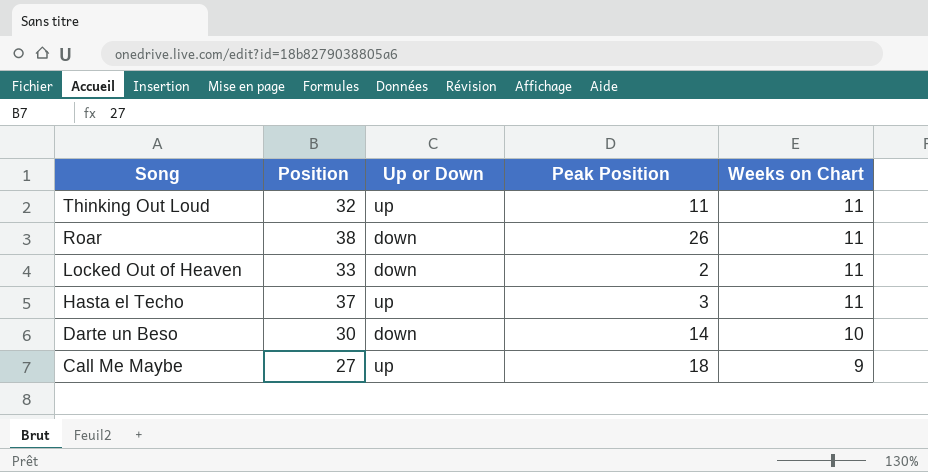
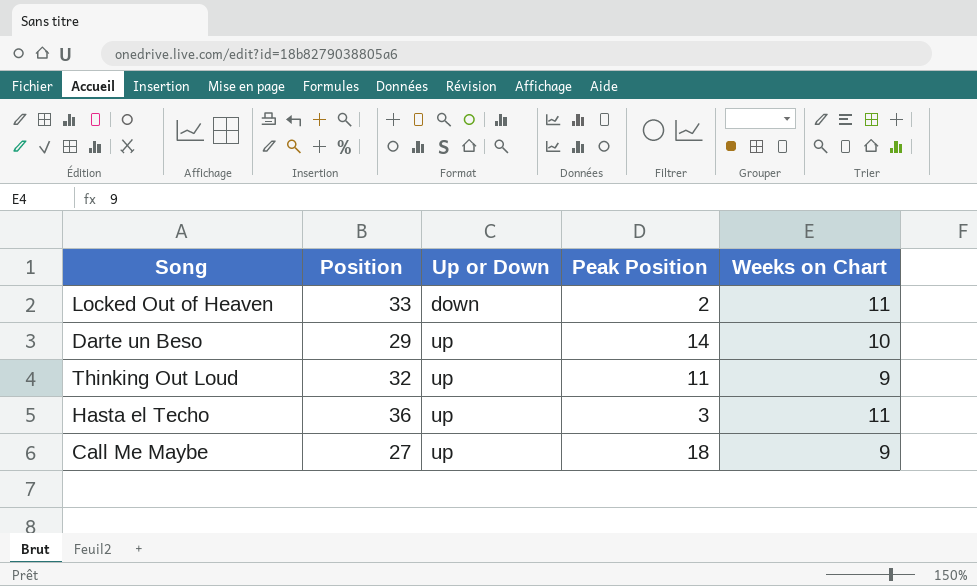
row order: Song descending -> Up or Down ascending
row Roar: 38 | down | 26 | 11 -> none
Darte un Beso | Position: 30 -> 29
Darte un Beso | Up or Down: down -> up
Thinking Out Loud | Weeks on Chart: 11 -> 9
Hasta el Techo | Position: 37 -> 36

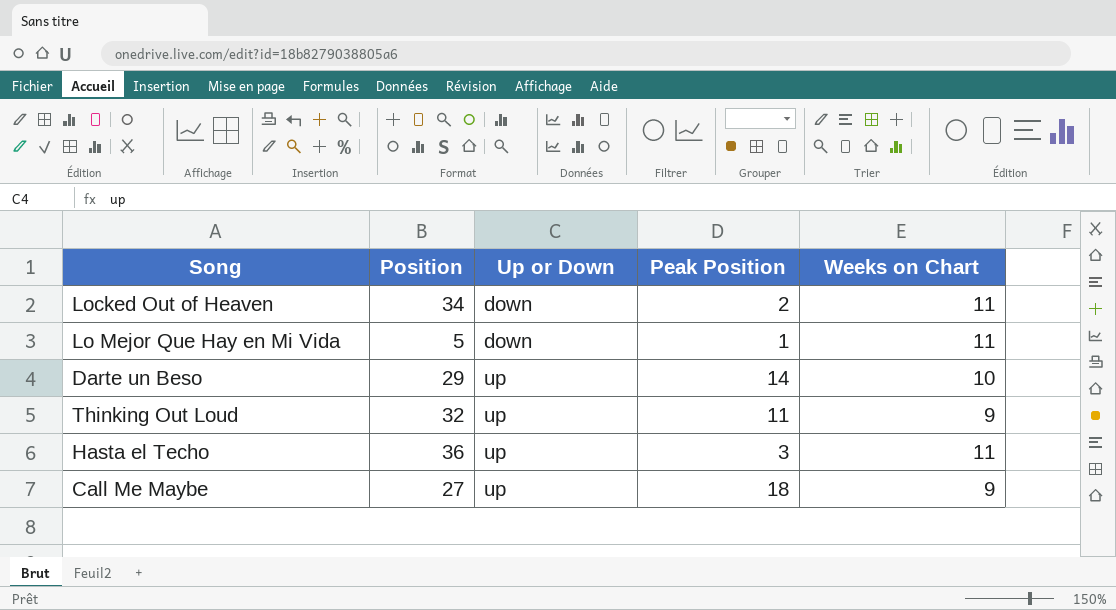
Locked Out of Heaven | Position: 33 -> 34
row Lo Mejor Que Hay en Mi Vida: none -> 5 | down | 1 | 11

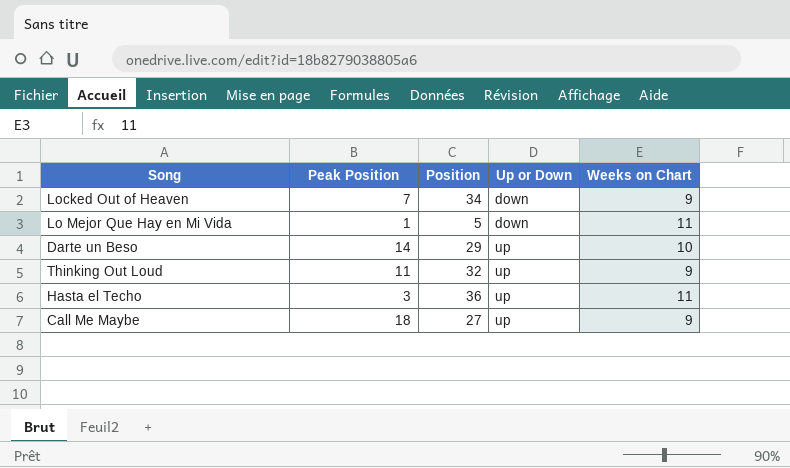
column Peak Position | position: 4 -> 2
Locked Out of Heaven | Peak Position: 2 -> 7
Locked Out of Heaven | Weeks on Chart: 11 -> 9

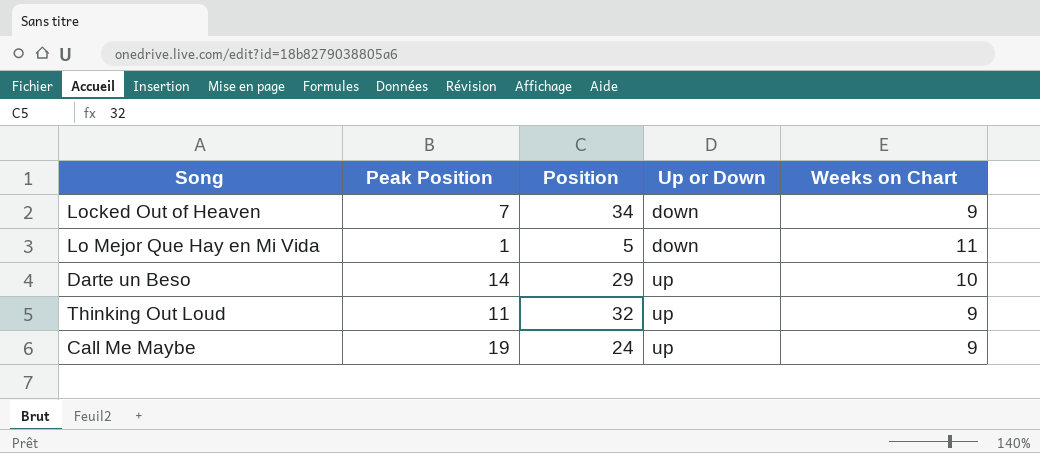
row Hasta el Techo: 3 | 36 | up | 11 -> none
Call Me Maybe | Peak Position: 18 -> 19
Call Me Maybe | Position: 27 -> 24

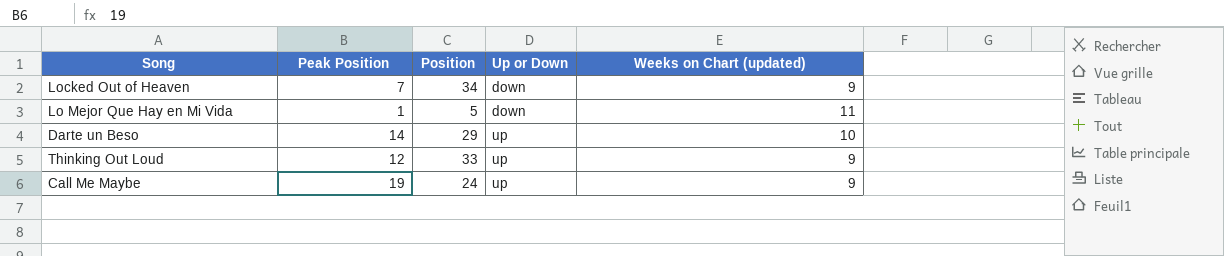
column name: Weeks on Chart -> Weeks on Chart (updated)
Thinking Out Loud | Peak Position: 11 -> 12
Thinking Out Loud | Position: 32 -> 33

